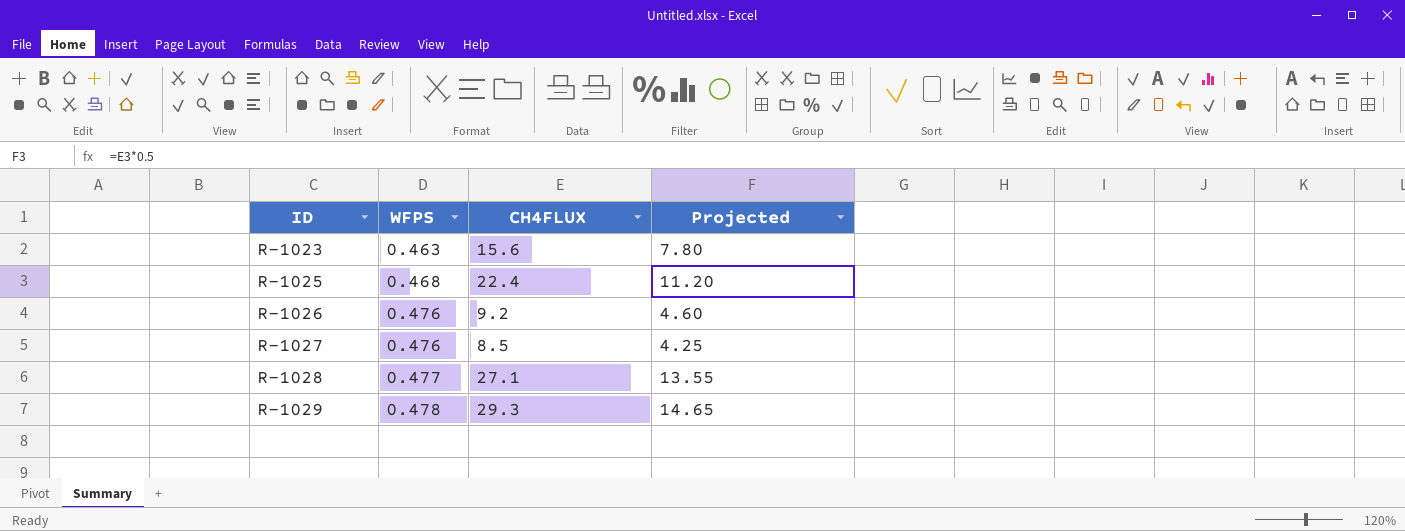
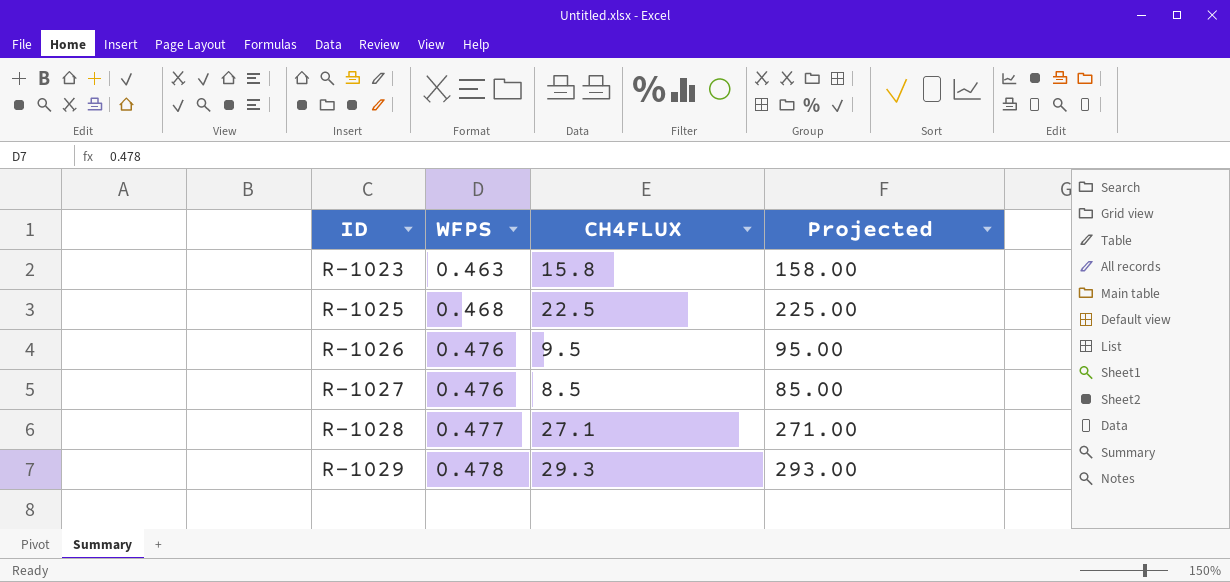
column Projected | formula: [CH4FLUX] * 0.5 -> [CH4FLUX] * 10
R-1023 | CH4FLUX: 15.6 -> 15.8
R-1025 | CH4FLUX: 22.4 -> 22.5
R-1026 | CH4FLUX: 9.2 -> 9.5

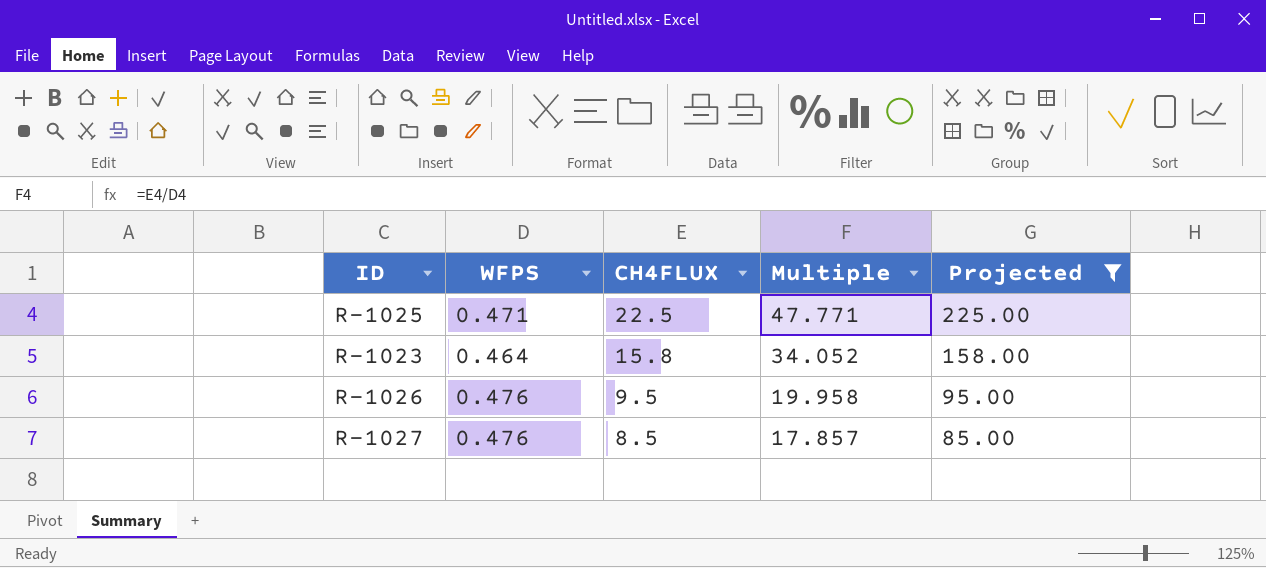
filter: none -> Projected <= 225.00
row order: ID ascending -> CH4FLUX descending
column Multiple | formula: none -> [CH4FLUX] / [WFPS]
R-1025 | WFPS: 0.468 -> 0.471
R-1023 | WFPS: 0.463 -> 0.464

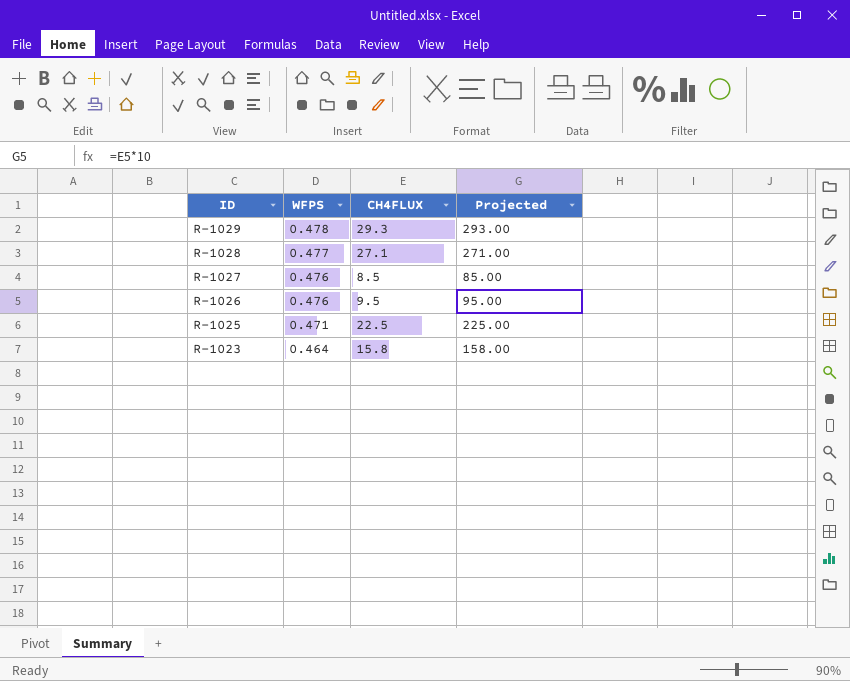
filter: Projected <= 225.00 -> none
row order: CH4FLUX descending -> ID descending
column Multiple | formula: [CH4FLUX] / [WFPS] -> none

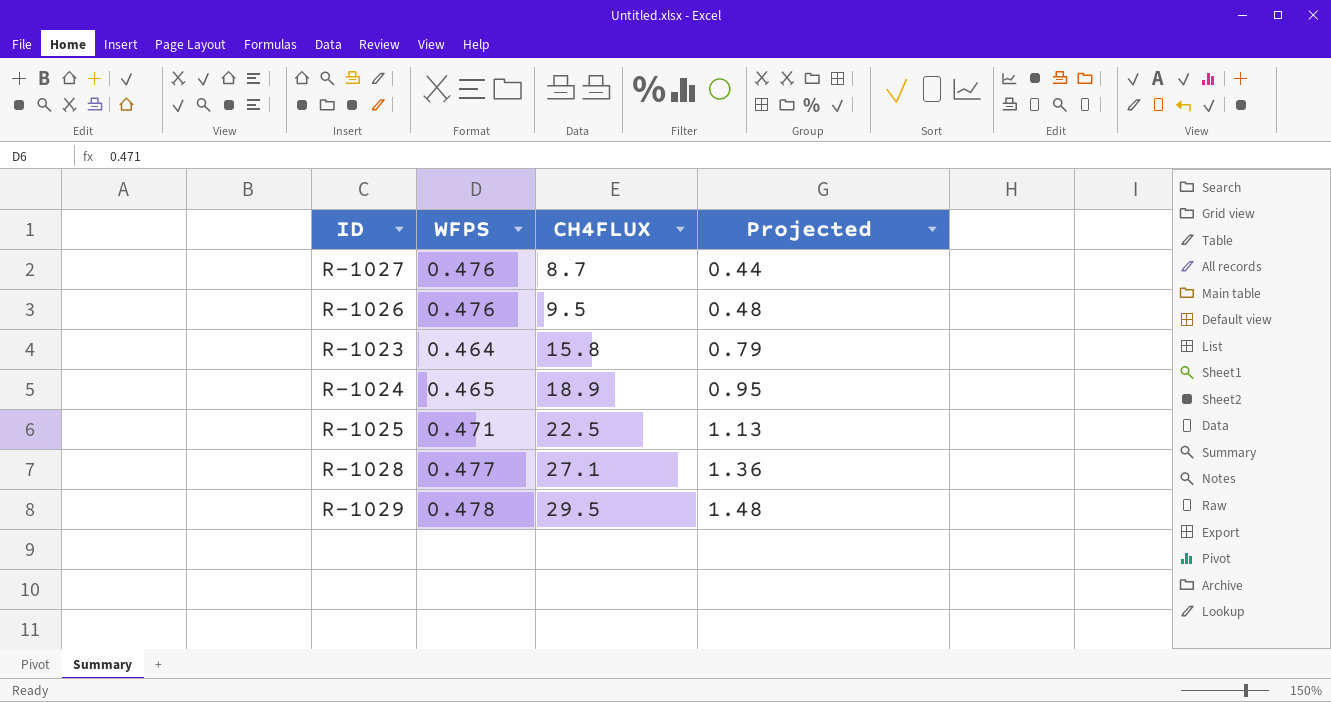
row order: ID descending -> CH4FLUX ascending
column Projected | formula: [CH4FLUX] * 10 -> [CH4FLUX] * 0.05
R-1027 | CH4FLUX: 8.5 -> 8.7
row R-1024: none -> 0.465 | 18.9 | 0.95
R-1029 | CH4FLUX: 29.3 -> 29.5

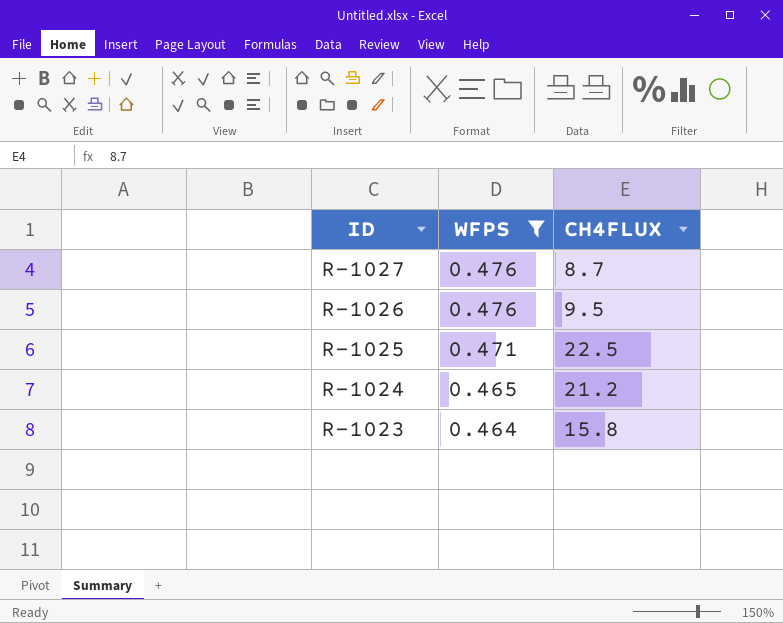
filter: none -> WFPS <= 0.476
row order: CH4FLUX ascending -> ID descending
column Projected | formula: [CH4FLUX] * 0.05 -> none
R-1024 | CH4FLUX: 18.9 -> 21.2

